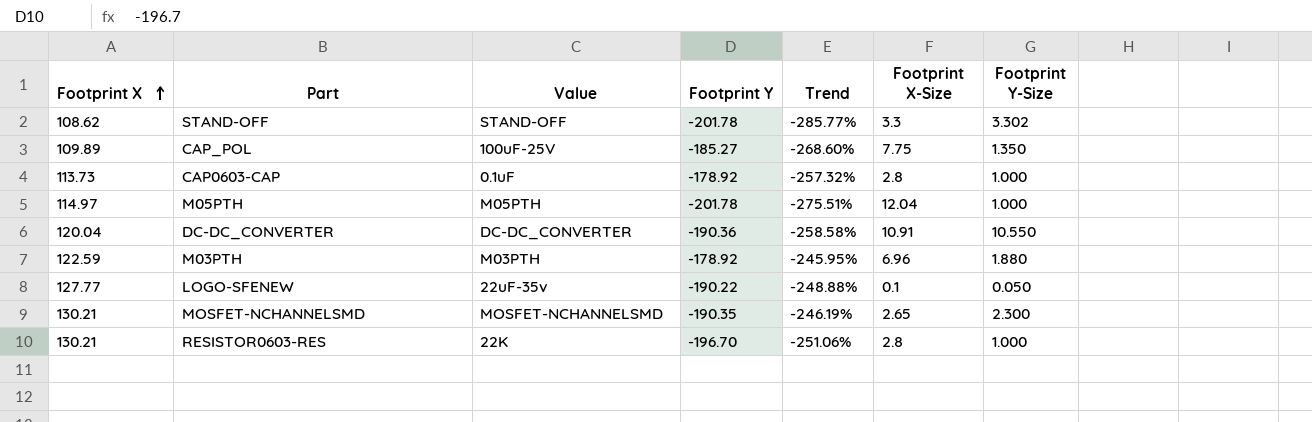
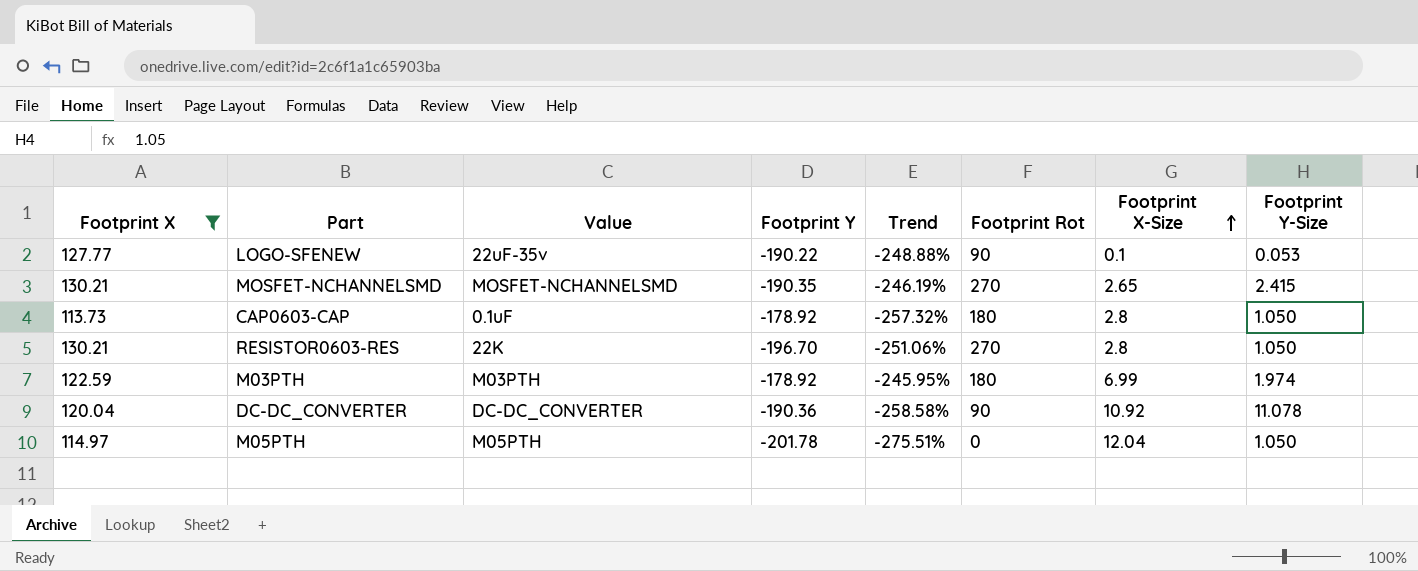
filter: none -> Footprint X >= 113.73
row order: Footprint X ascending -> Footprint X-Size ascending
column Footprint Rot | position: none -> 6
LOGO-SFENEW | Footprint Y-Size: 0.050 -> 0.053
MOSFET-NCHANNELSMD | Footprint Y-Size: 2.300 -> 2.415
CAP0603-CAP | Footprint Y-Size: 1.000 -> 1.050
RESISTOR0603-RES | Footprint Y-Size: 1.000 -> 1.050
M03PTH | Footprint X-Size: 6.96 -> 6.99
M03PTH | Footprint Y-Size: 1.880 -> 1.974
DC-DC_CONVERTER | Footprint X-Size: 10.91 -> 10.92
DC-DC_CONVERTER | Footprint Y-Size: 10.550 -> 11.078
M05PTH | Footprint Y-Size: 1.000 -> 1.050

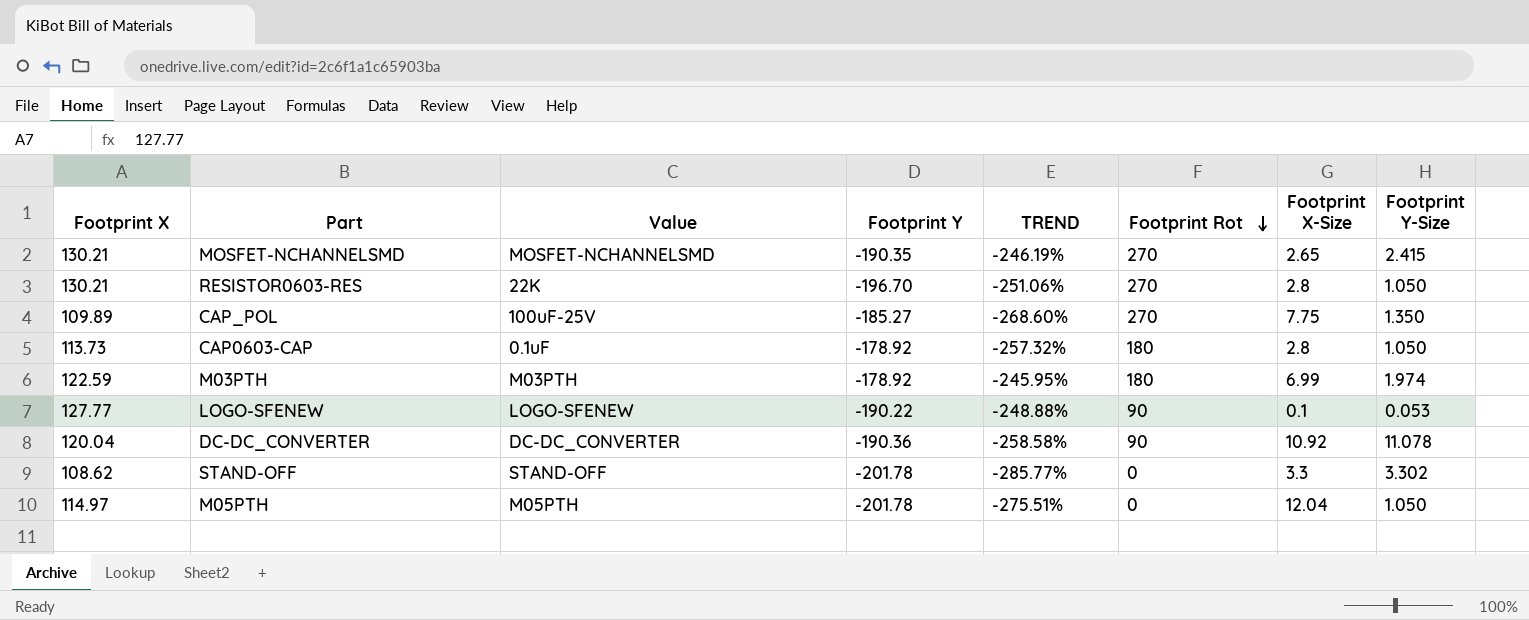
filter: Footprint X >= 113.73 -> none
row order: Footprint X-Size ascending -> Footprint Rot descending
column name: Trend -> TREND
LOGO-SFENEW | Value: 22uF-35v -> LOGO-SFENEW

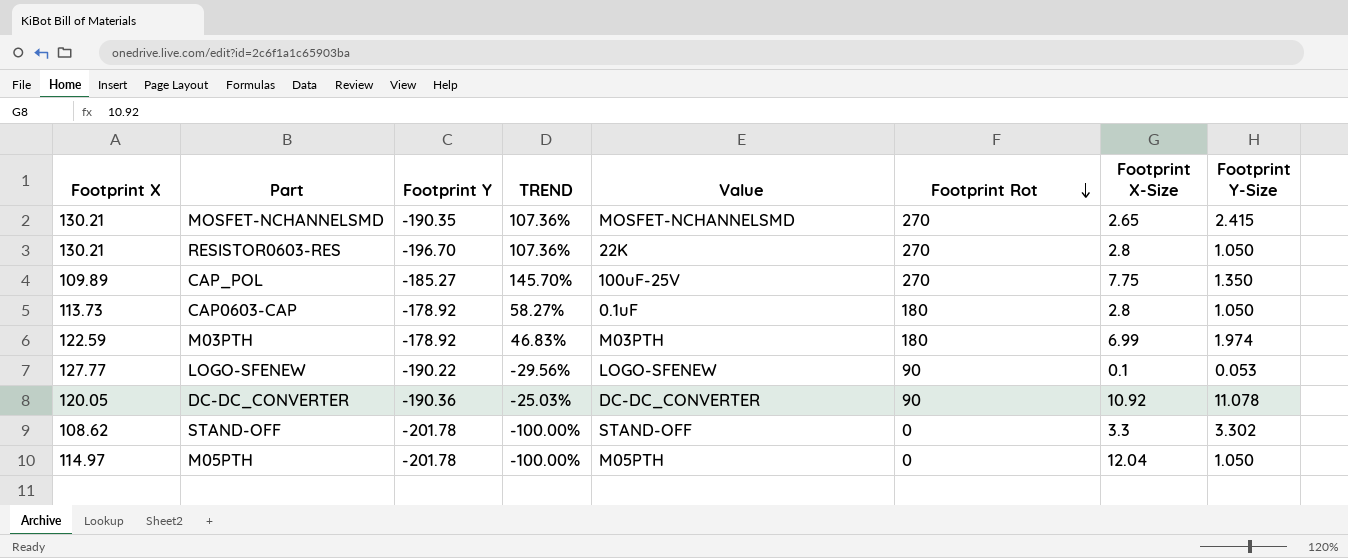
column TREND | formula: ([Footprint Y] - [Footprint X]) / [Footprint X] -> ([Footprint Rot] - [Footprint X]) / [Footprint X]
column Value | position: 3 -> 5
DC-DC_CONVERTER | Footprint X: 120.04 -> 120.05

